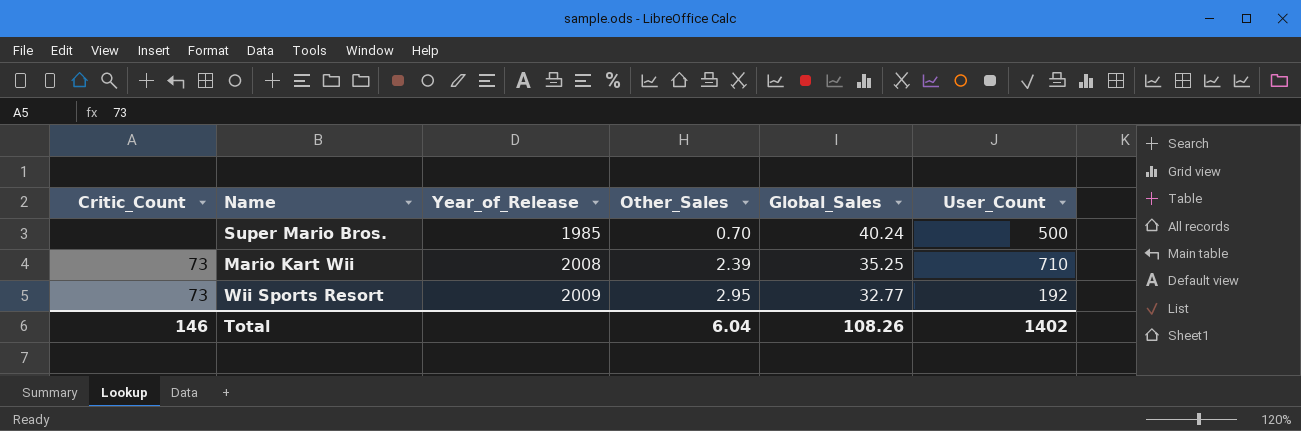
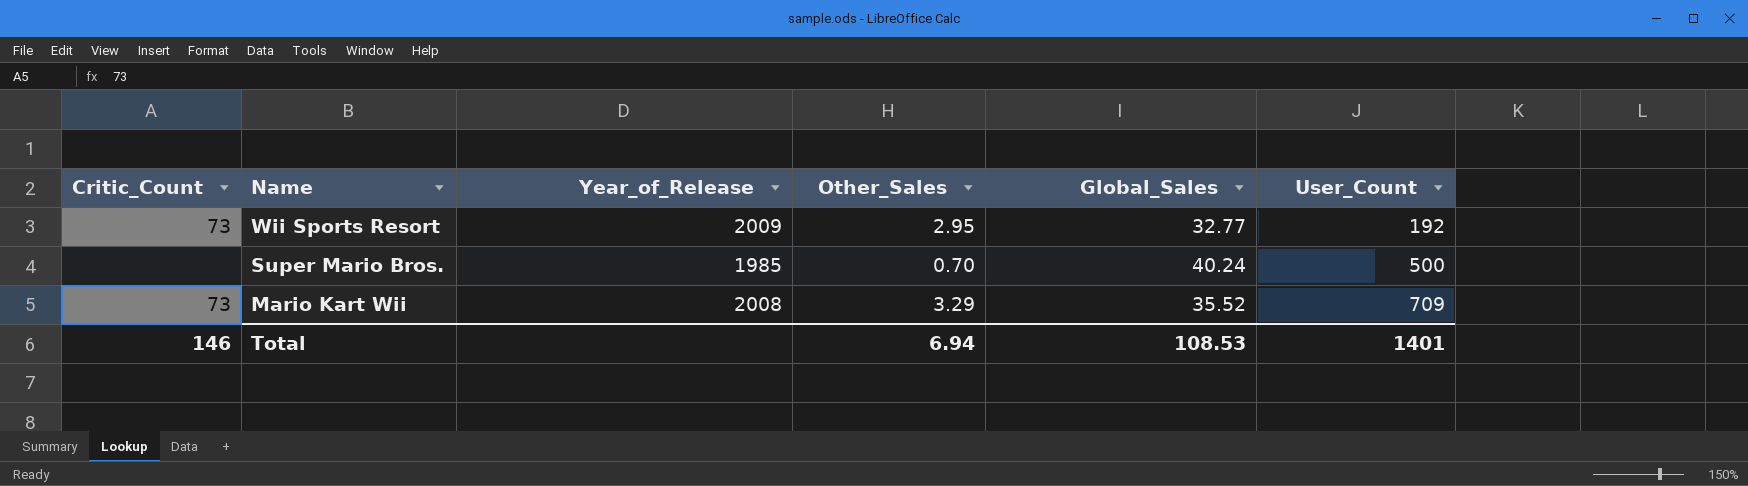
row order: Year_of_Release ascending -> Name descending
Mario Kart Wii | Other_Sales: 2.39 -> 3.29
Mario Kart Wii | Global_Sales: 35.25 -> 35.52
Mario Kart Wii | User_Count: 710 -> 709
Total | Other_Sales: 6.04 -> 6.94
Total | Global_Sales: 108.26 -> 108.53
Total | User_Count: 1402 -> 1401

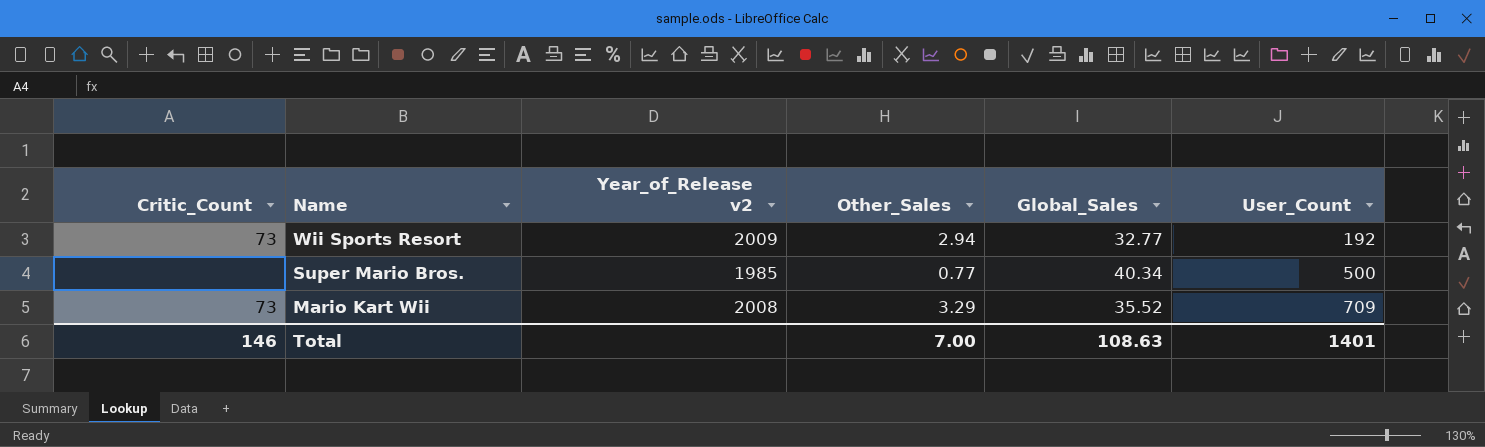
column name: Year_of_Release -> Year_of_Release v2
Wii Sports Resort | Other_Sales: 2.95 -> 2.94
Super Mario Bros. | Other_Sales: 0.70 -> 0.77
Super Mario Bros. | Global_Sales: 40.24 -> 40.34
Total | Other_Sales: 6.94 -> 7.00
Total | Global_Sales: 108.53 -> 108.63

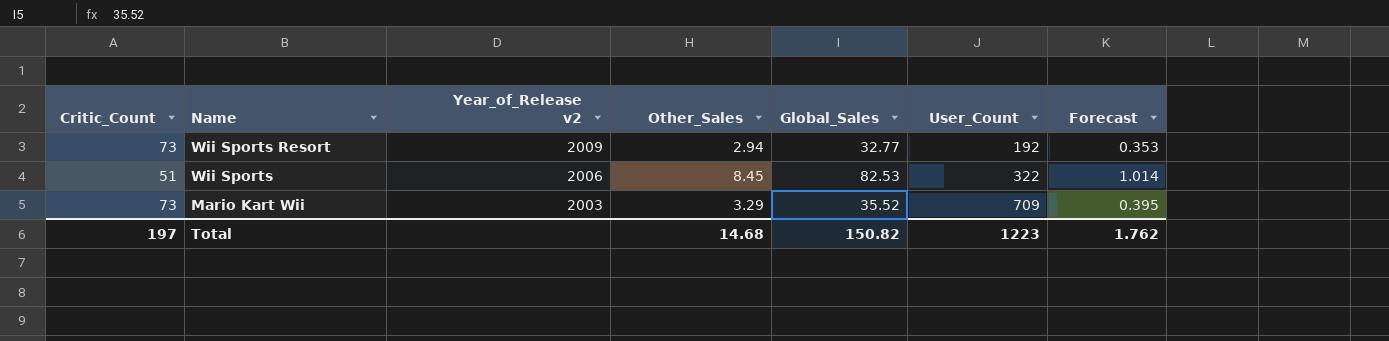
column Forecast | formula: none -> [Other_Sales] * 0.12
row Super Mario Bros.: none | 1985 | 0.77 | 40.34 | 500 -> none
row Wii Sports: none -> 51 | 2006 | 8.45 | 82.53 | 322 | 1.014
Mario Kart Wii | Year_of_Release v2: 2008 -> 2003
Total | Critic_Count: 146 -> 197
Total | Other_Sales: 7.00 -> 14.68
Total | Global_Sales: 108.63 -> 150.82
Total | User_Count: 1401 -> 1223

